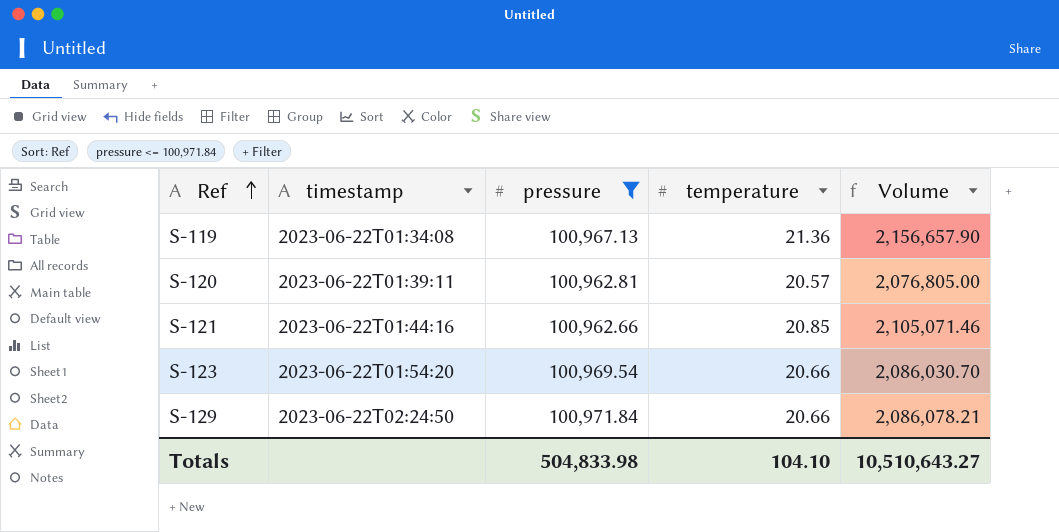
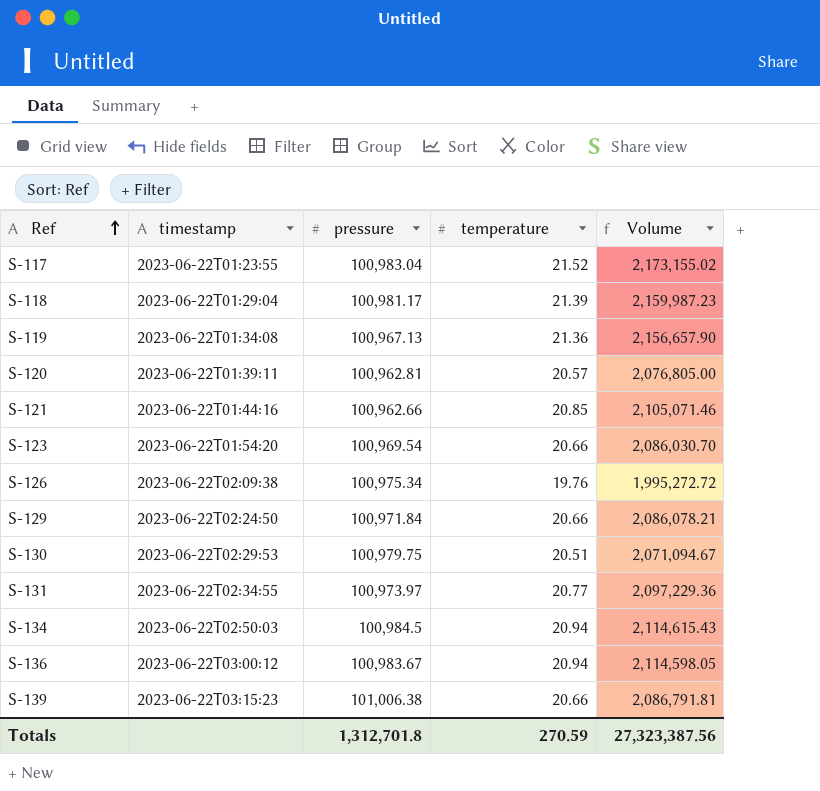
filter: pressure <= 100,971.84 -> none
Totals | pressure: 504,833.98 -> 1,312,701.8
Totals | temperature: 104.10 -> 270.59
Totals | Volume: 10,510,643.27 -> 27,323,387.56

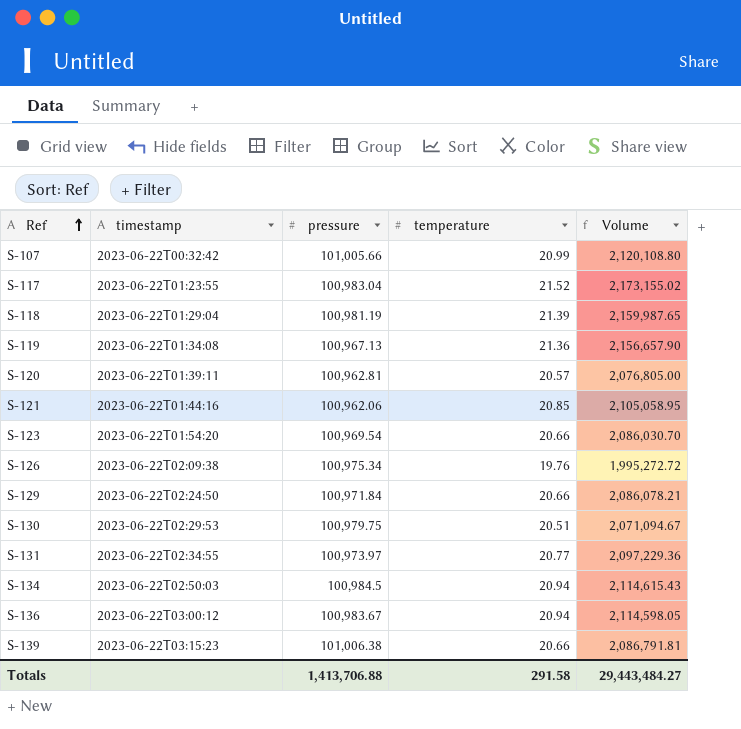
row S-107: none -> 2023-06-22T00:32:42 | 101,005.66 | 20.99 | 2,120,108.80
S-118 | pressure: 100,981.17 -> 100,981.19
S-118 | Volume: 2,159,987.23 -> 2,159,987.65
S-121 | pressure: 100,962.66 -> 100,962.06
S-121 | Volume: 2,105,071.46 -> 2,105,058.95
Totals | pressure: 1,312,701.8 -> 1,413,706.88
Totals | temperature: 270.59 -> 291.58
Totals | Volume: 27,323,387.56 -> 29,443,484.27

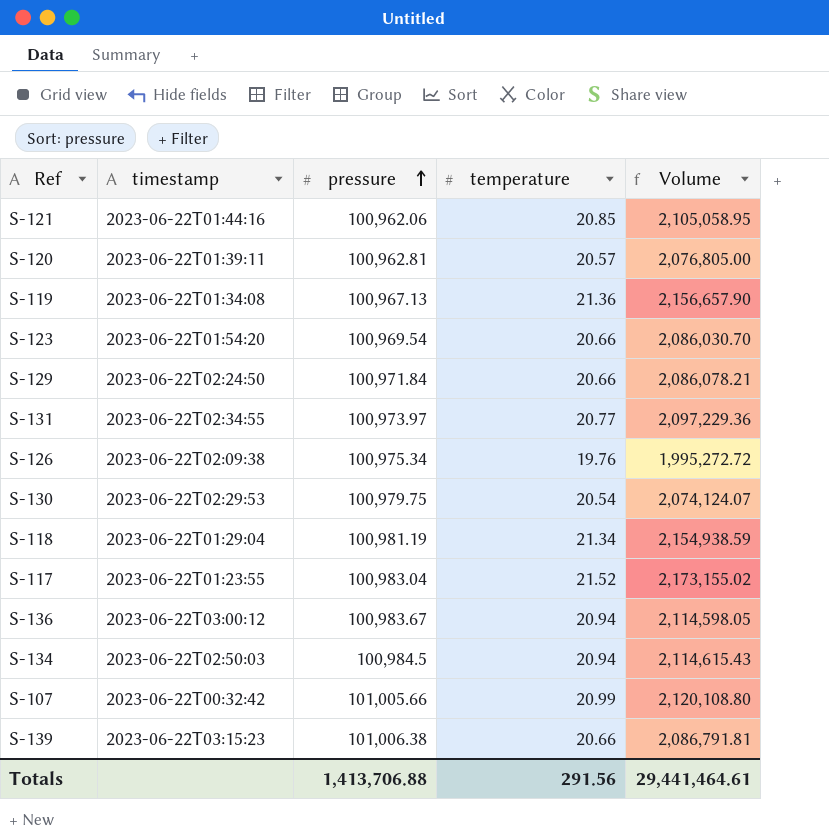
row order: Ref ascending -> pressure ascending
S-130 | temperature: 20.51 -> 20.54
S-130 | Volume: 2,071,094.67 -> 2,074,124.07
S-118 | temperature: 21.39 -> 21.34
S-118 | Volume: 2,159,987.65 -> 2,154,938.59
Totals | temperature: 291.58 -> 291.56
Totals | Volume: 29,443,484.27 -> 29,441,464.61

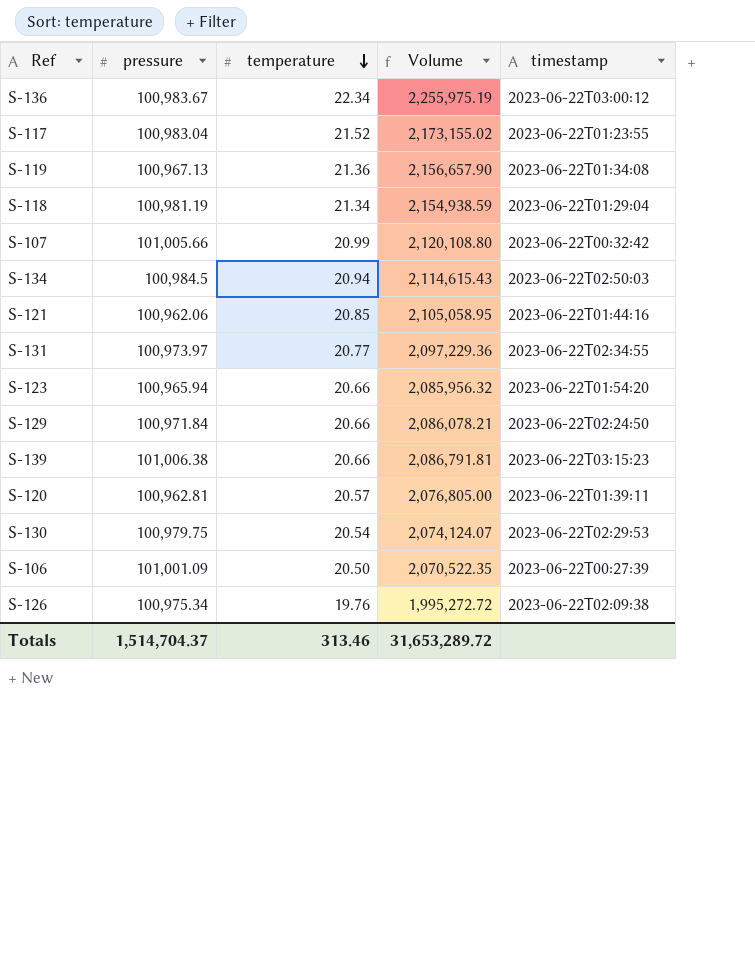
row order: pressure ascending -> temperature descending
column timestamp | position: 2 -> 5
S-136 | temperature: 20.94 -> 22.34
S-136 | Volume: 2,114,598.05 -> 2,255,975.19
S-123 | pressure: 100,969.54 -> 100,965.94
S-123 | Volume: 2,086,030.70 -> 2,085,956.32
row S-106: none -> 101,001.09 | 20.50 | 2,070,522.35 | 2023-06-22T00:27:39
Totals | pressure: 1,413,706.88 -> 1,514,704.37
Totals | temperature: 291.56 -> 313.46
Totals | Volume: 29,441,464.61 -> 31,653,289.72

